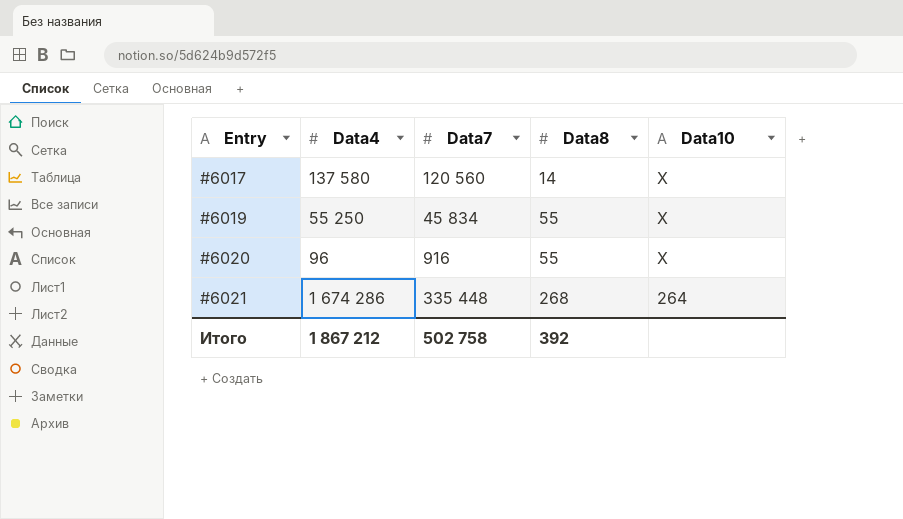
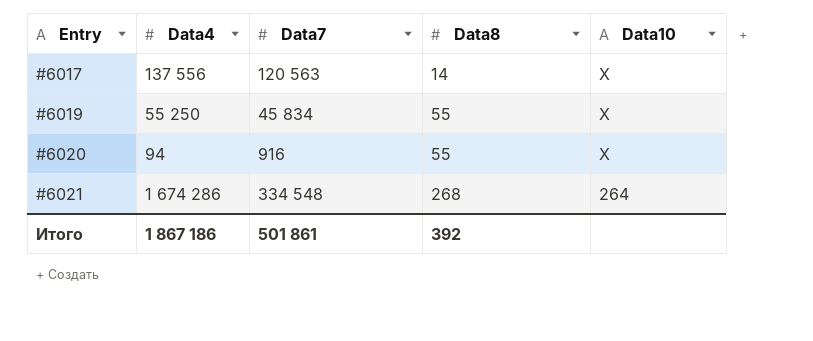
#6017 | Data4: 137 580 -> 137 556
#6017 | Data7: 120 560 -> 120 563
#6020 | Data4: 96 -> 94
#6021 | Data7: 335 448 -> 334 548
Итого | Data4: 1 867 212 -> 1 867 186
Итого | Data7: 502 758 -> 501 861

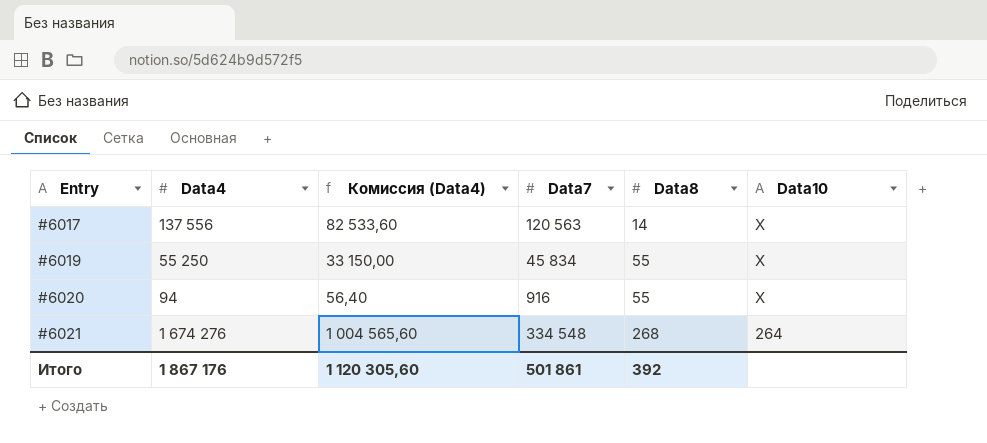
column Комиссия (Data4) | formula: none -> [Data4] * 0,6
#6021 | Data4: 1 674 286 -> 1 674 276
Итого | Data4: 1 867 186 -> 1 867 176

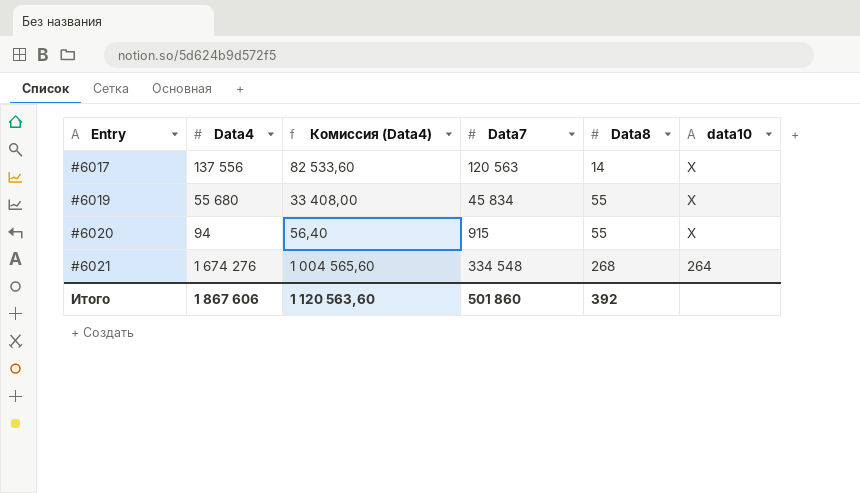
column name: Data10 -> data10
#6019 | Data4: 55 250 -> 55 680
#6019 | Комиссия (Data4): 33 150,00 -> 33 408,00
#6020 | Data7: 916 -> 915
Итого | Data4: 1 867 176 -> 1 867 606
Итого | Комиссия (Data4): 1 120 305,60 -> 1 120 563,60
Итого | Data7: 501 861 -> 501 860

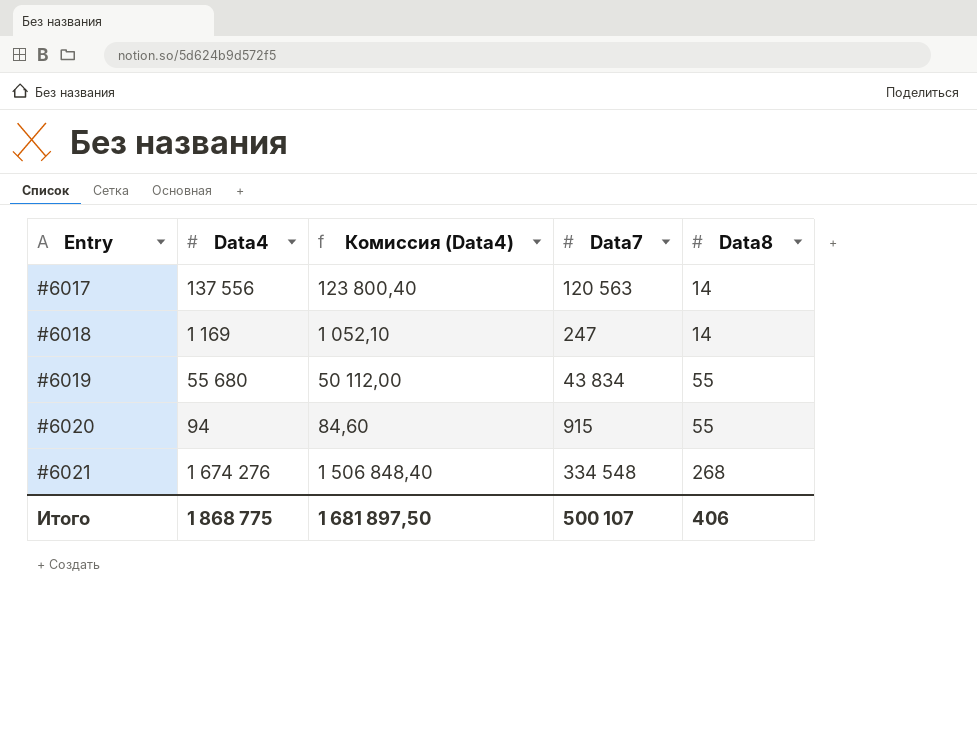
column data10 | position: 6 -> none
column Комиссия (Data4) | formula: [Data4] * 0,6 -> [Data4] * 0,9
row #6018: none -> 1 169 | 1 052,10 | 247 | 14
#6019 | Data7: 45 834 -> 43 834
Итого | Data4: 1 867 606 -> 1 868 775
Итого | Комиссия (Data4): 1 120 563,60 -> 1 681 897,50
Итого | Data7: 501 860 -> 500 107
Итого | Data8: 392 -> 406

